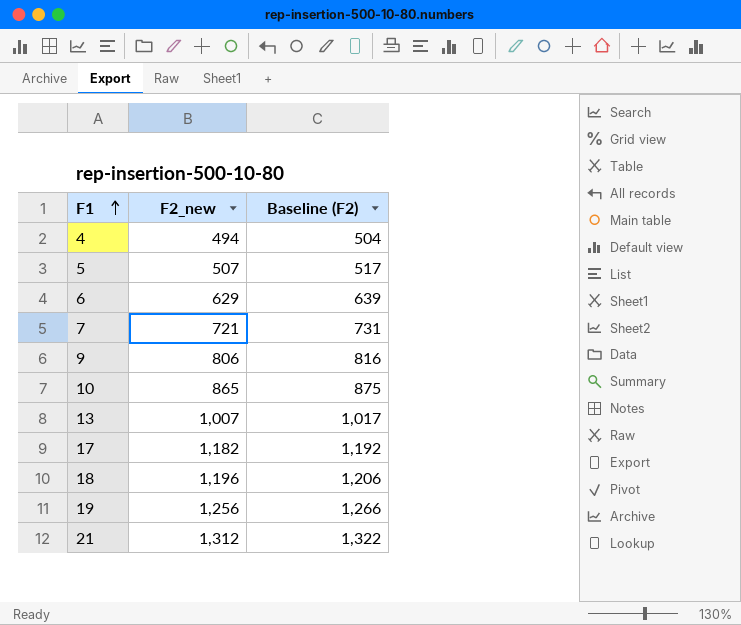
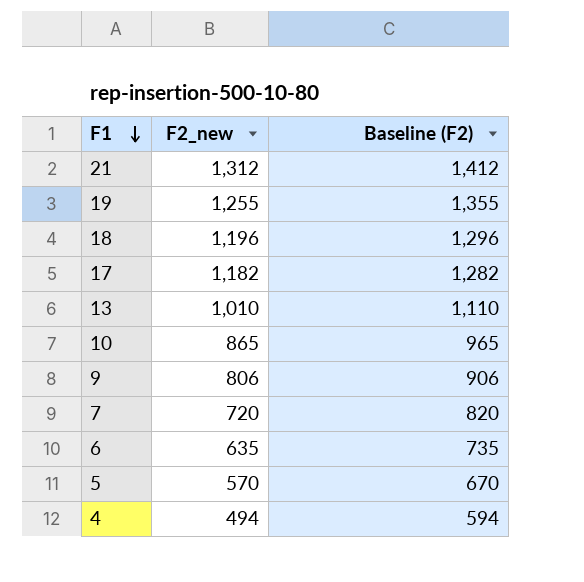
row order: F1 ascending -> F1 descending
column Baseline (F2) | formula: [F2_new] + 10 -> [F2_new] + 100
19 | F2_new: 1,256 -> 1,255
13 | F2_new: 1,007 -> 1,010
7 | F2_new: 721 -> 720
6 | F2_new: 629 -> 635
5 | F2_new: 507 -> 570

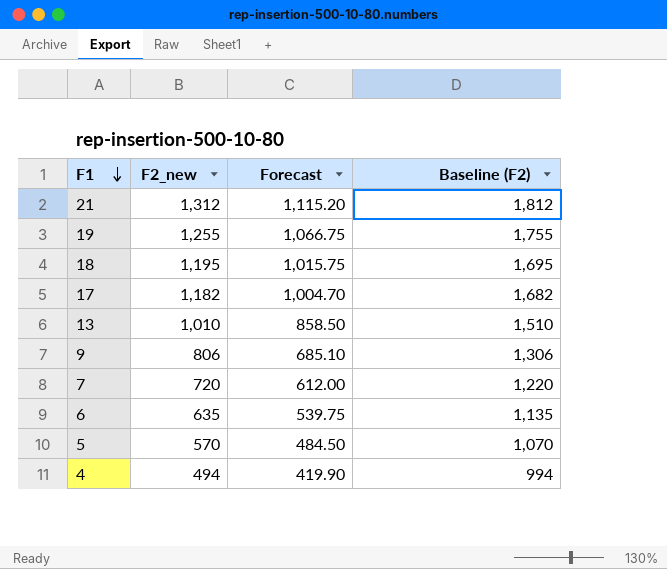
column Forecast | formula: none -> [F2_new] * 0.85
column Baseline (F2) | formula: [F2_new] + 100 -> [F2_new] + 500
row 10: 865 | 965 -> none
18 | F2_new: 1,196 -> 1,195

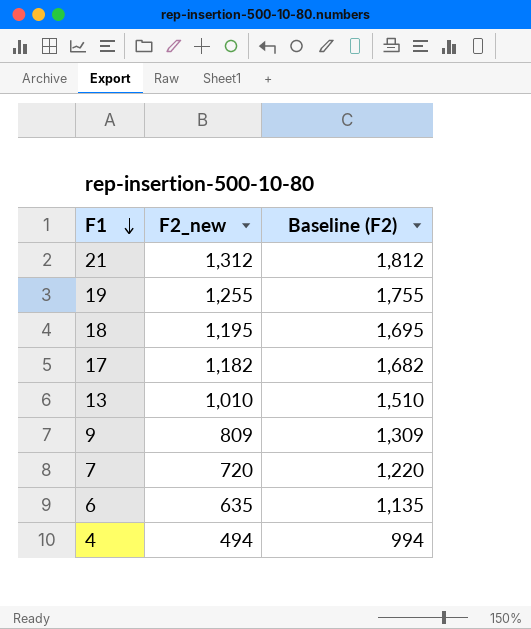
column Forecast | formula: [F2_new] * 0.85 -> none
row 5: 570 | 484.50 | 1,070 -> none
9 | F2_new: 806 -> 809
9 | Baseline (F2): 1,306 -> 1,309

